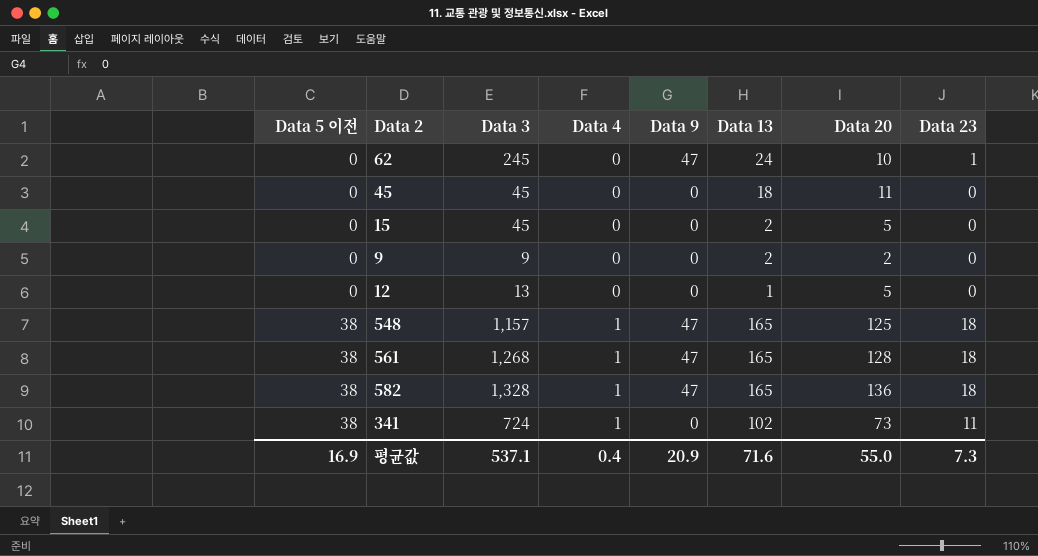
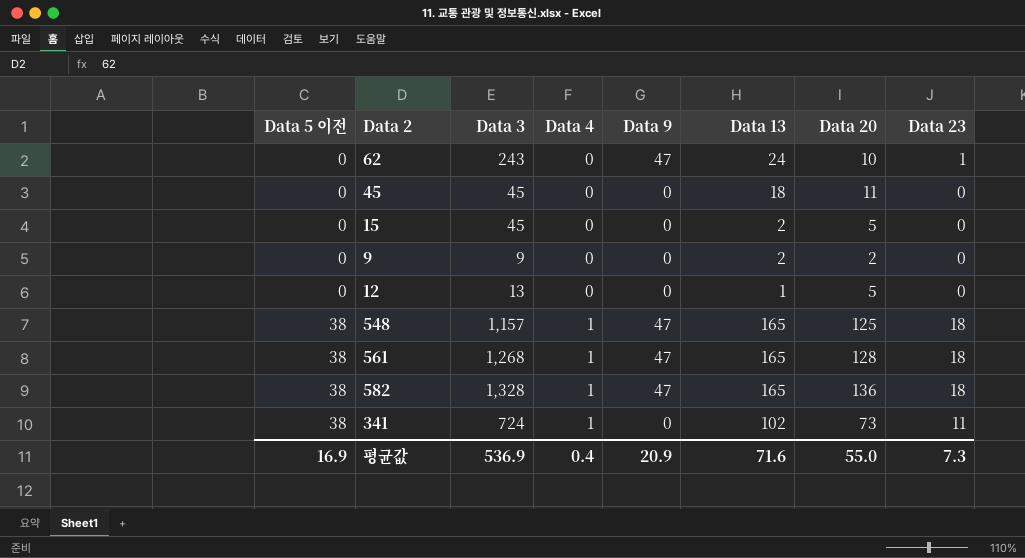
62 | Data 3: 245 -> 243
평균값 | Data 3: 537.1 -> 536.9

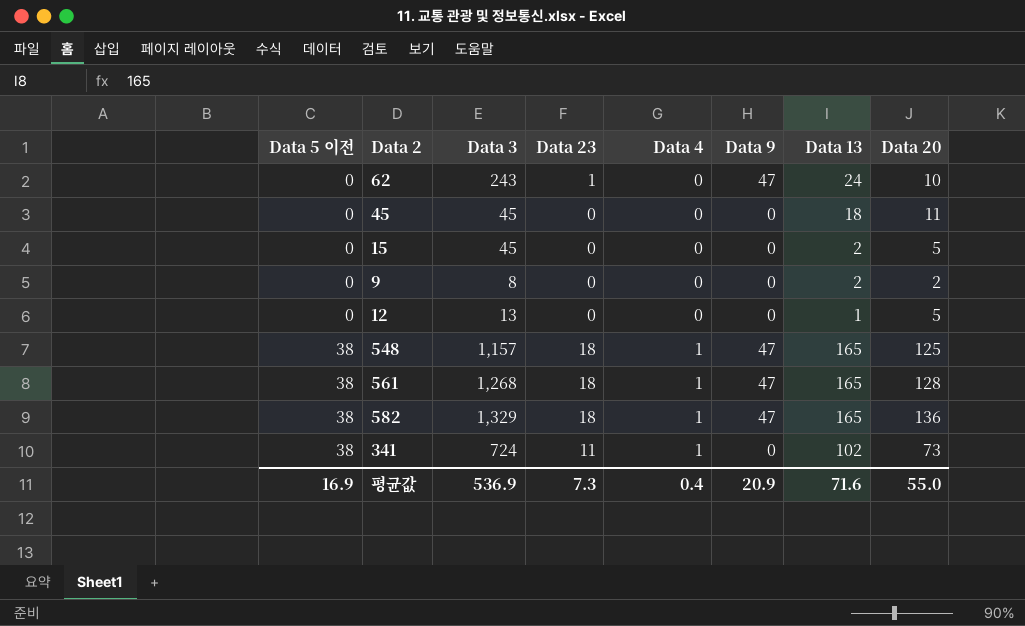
column Data 23 | position: 8 -> 4
9 | Data 3: 9 -> 8
582 | Data 3: 1,328 -> 1,329

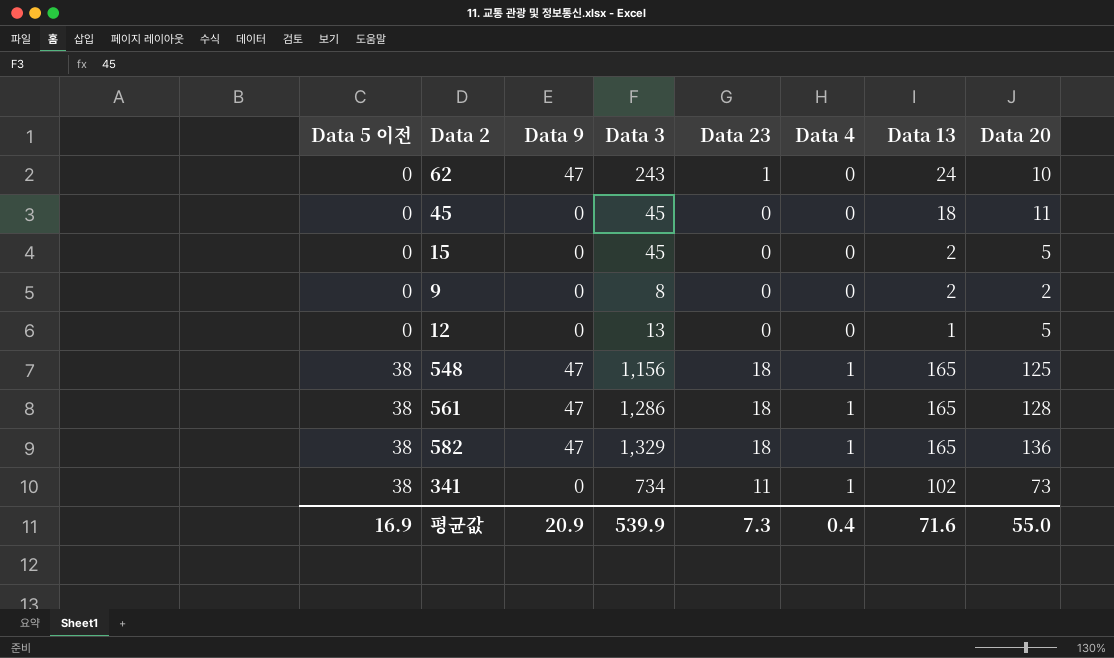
column Data 9 | position: 6 -> 3
548 | Data 3: 1,157 -> 1,156
561 | Data 3: 1,268 -> 1,286
341 | Data 3: 724 -> 734
평균값 | Data 3: 536.9 -> 539.9

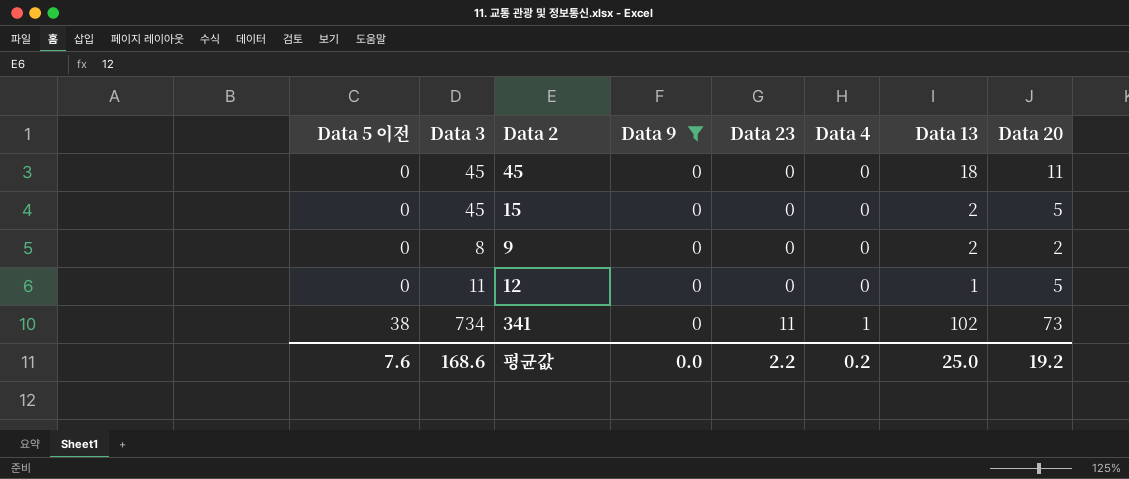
filter: none -> Data 9 = 0
column Data 3 | position: 4 -> 2
12 | Data 3: 13 -> 11
평균값 | Data 5 이전: 16.9 -> 7.6
평균값 | Data 3: 539.9 -> 168.6
평균값 | Data 9: 20.9 -> 0.0
평균값 | Data 23: 7.3 -> 2.2
평균값 | Data 4: 0.4 -> 0.2
평균값 | Data 13: 71.6 -> 25.0
평균값 | Data 20: 55.0 -> 19.2

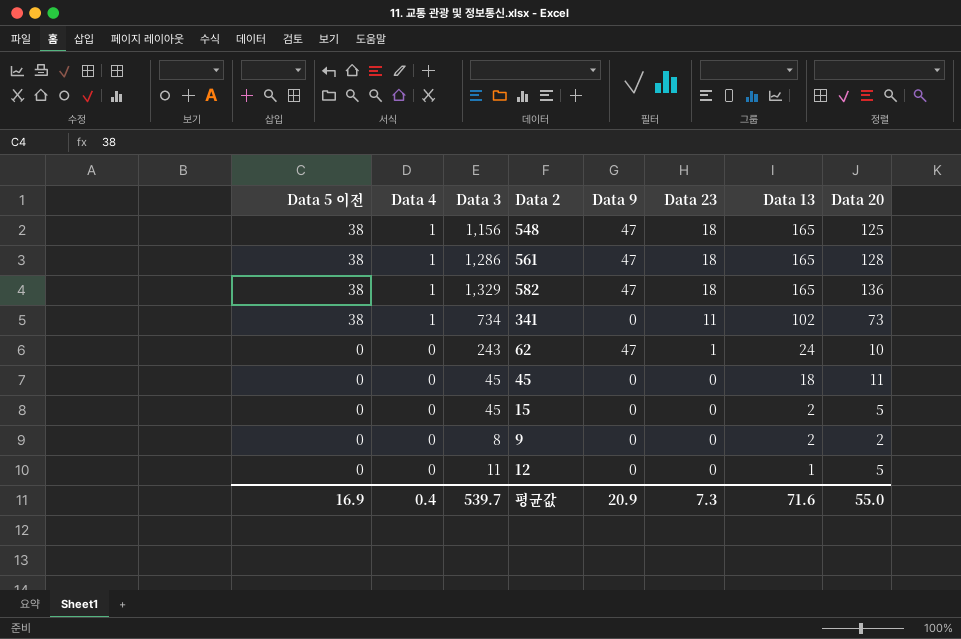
filter: Data 9 = 0 -> none
row order: Data 5 이전 ascending -> Data 5 이전 descending
column Data 4 | position: 6 -> 2
평균값 | Data 5 이전: 7.6 -> 16.9
평균값 | Data 4: 0.2 -> 0.4
평균값 | Data 3: 168.6 -> 539.7
평균값 | Data 9: 0.0 -> 20.9
평균값 | Data 23: 2.2 -> 7.3
평균값 | Data 13: 25.0 -> 71.6
평균값 | Data 20: 19.2 -> 55.0

